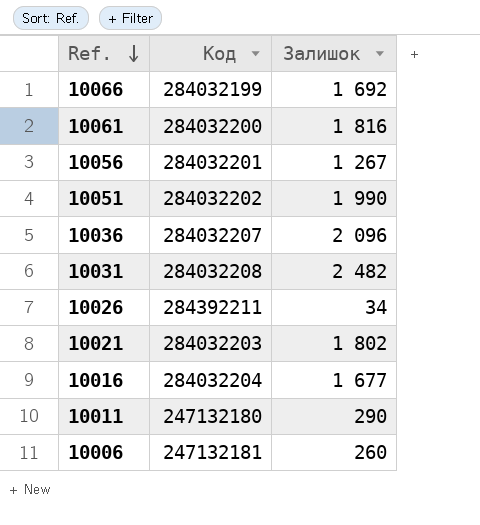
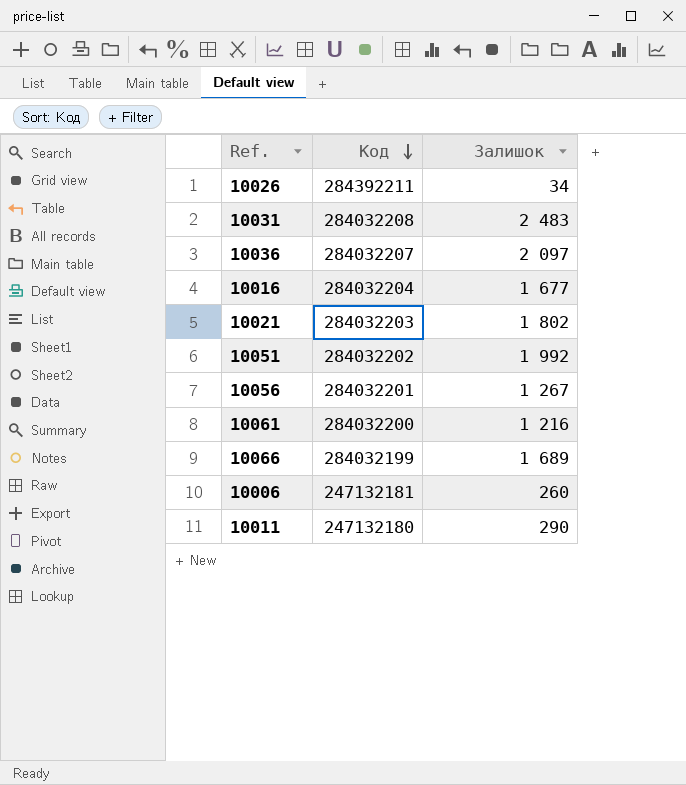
row order: Ref. descending -> Код descending
10031 | Залишок: 2 482 -> 2 483
10036 | Залишок: 2 096 -> 2 097
10051 | Залишок: 1 990 -> 1 992
10061 | Залишок: 1 816 -> 1 216
10066 | Залишок: 1 692 -> 1 689

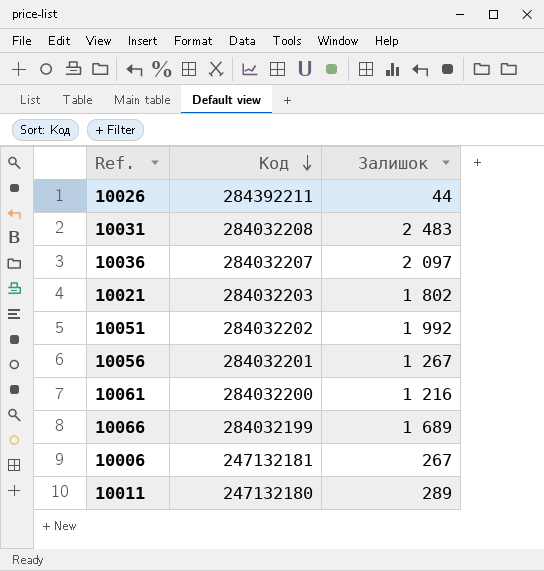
row 10016: 284032204 | 1 677 -> none
10026 | Залишок: 34 -> 44
10006 | Залишок: 260 -> 267
10011 | Залишок: 290 -> 289

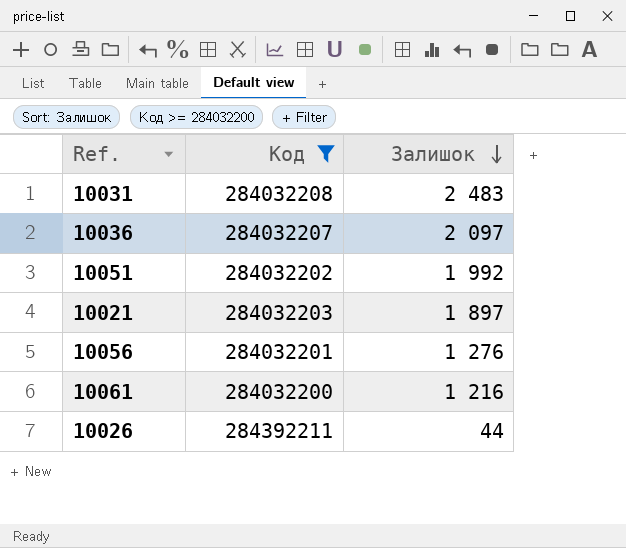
filter: none -> Код >= 284032200
row order: Код descending -> Залишок descending
10021 | Залишок: 1 802 -> 1 897
10056 | Залишок: 1 267 -> 1 276

